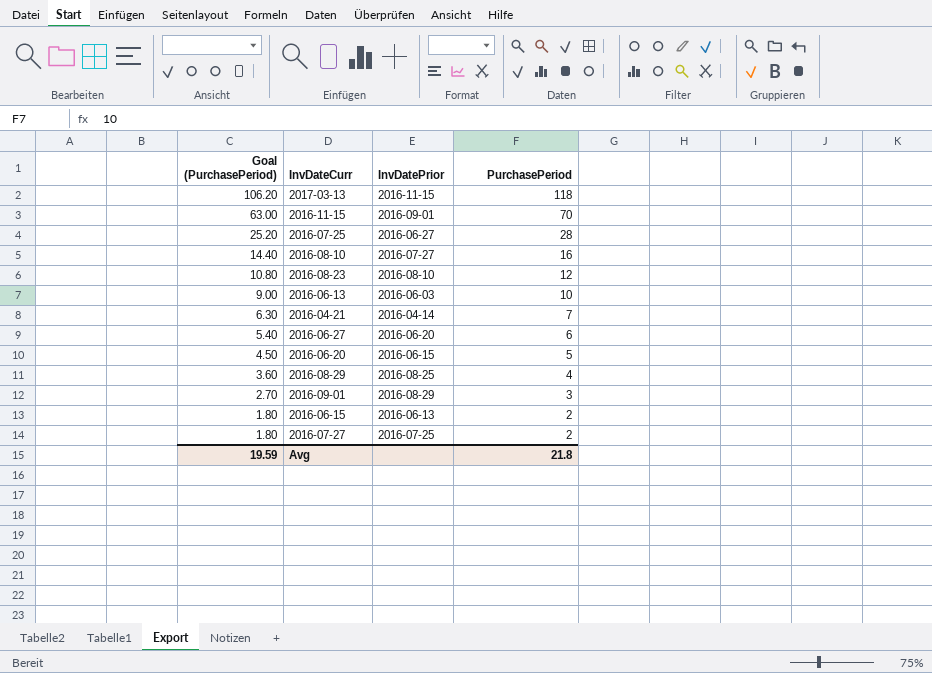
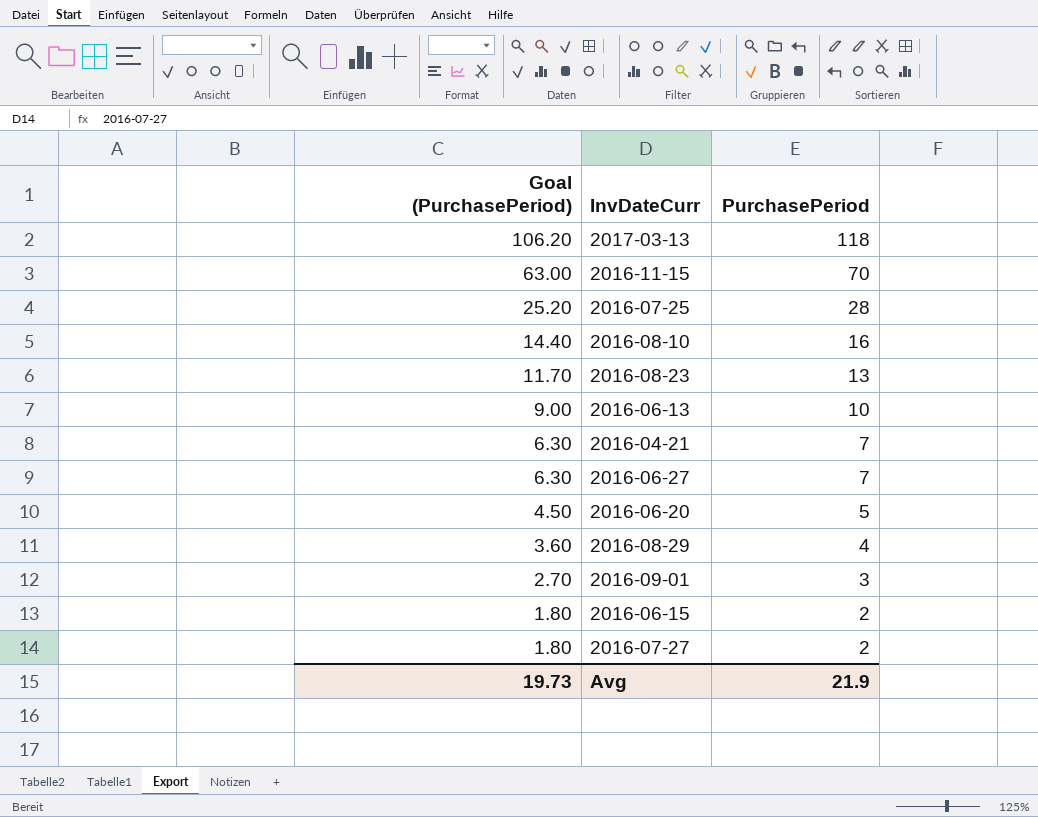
column InvDatePrior | position: 3 -> none
2016-08-23 | Goal (PurchasePeriod): 10.80 -> 11.70
2016-08-23 | PurchasePeriod: 12 -> 13
2016-06-27 | Goal (PurchasePeriod): 5.40 -> 6.30
2016-06-27 | PurchasePeriod: 6 -> 7
Avg | Goal (PurchasePeriod): 19.59 -> 19.73
Avg | PurchasePeriod: 21.8 -> 21.9

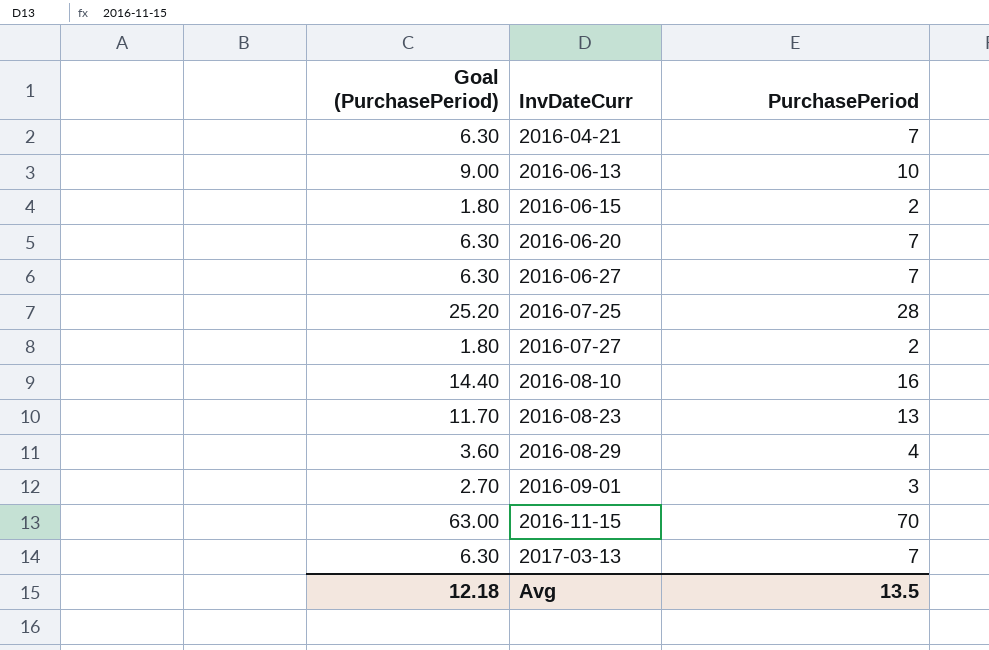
row order: Goal (PurchasePeriod) descending -> InvDateCurr ascending
2016-06-20 | Goal (PurchasePeriod): 4.50 -> 6.30
2016-06-20 | PurchasePeriod: 5 -> 7
2017-03-13 | Goal (PurchasePeriod): 106.20 -> 6.30
2017-03-13 | PurchasePeriod: 118 -> 7
Avg | Goal (PurchasePeriod): 19.73 -> 12.18
Avg | PurchasePeriod: 21.9 -> 13.5

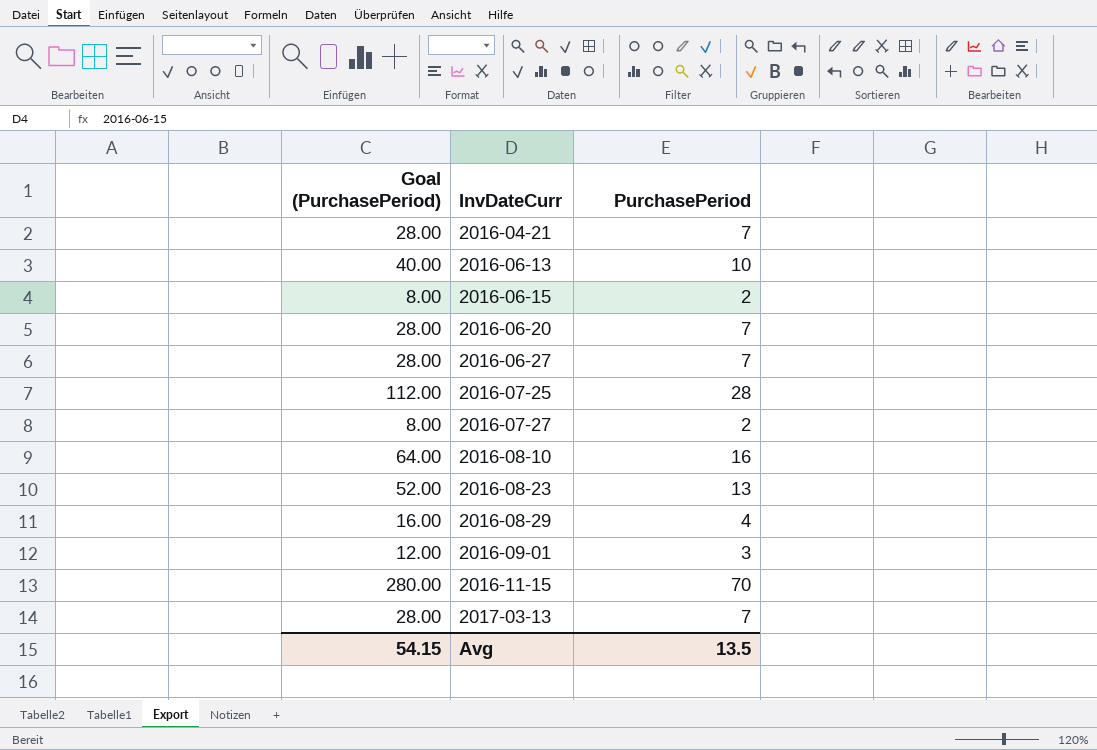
column Goal (PurchasePeriod) | formula: [PurchasePeriod] * 0.9 -> [PurchasePeriod] * 4
Avg | Goal (PurchasePeriod): 12.18 -> 54.15

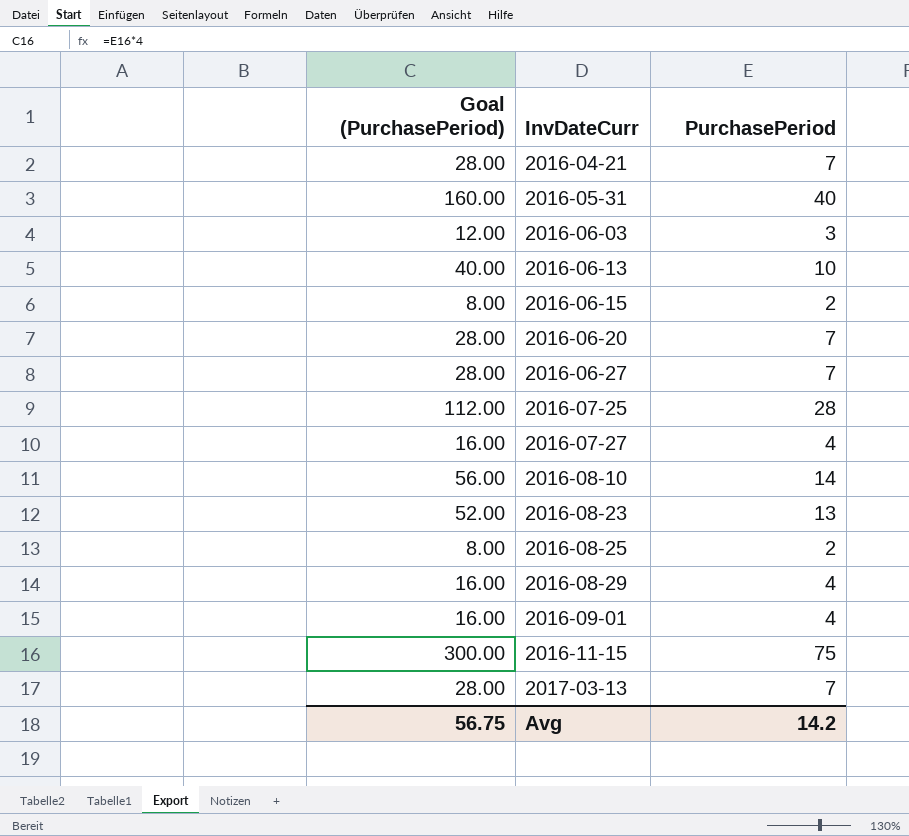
row 2016-05-31: none -> 160.00 | 40
row 2016-06-03: none -> 12.00 | 3
2016-07-27 | Goal (PurchasePeriod): 8.00 -> 16.00
2016-07-27 | PurchasePeriod: 2 -> 4
2016-08-10 | Goal (PurchasePeriod): 64.00 -> 56.00
2016-08-10 | PurchasePeriod: 16 -> 14
row 2016-08-25: none -> 8.00 | 2
2016-09-01 | Goal (PurchasePeriod): 12.00 -> 16.00
2016-09-01 | PurchasePeriod: 3 -> 4
2016-11-15 | Goal (PurchasePeriod): 280.00 -> 300.00
2016-11-15 | PurchasePeriod: 70 -> 75
Avg | Goal (PurchasePeriod): 54.15 -> 56.75
Avg | PurchasePeriod: 13.5 -> 14.2

